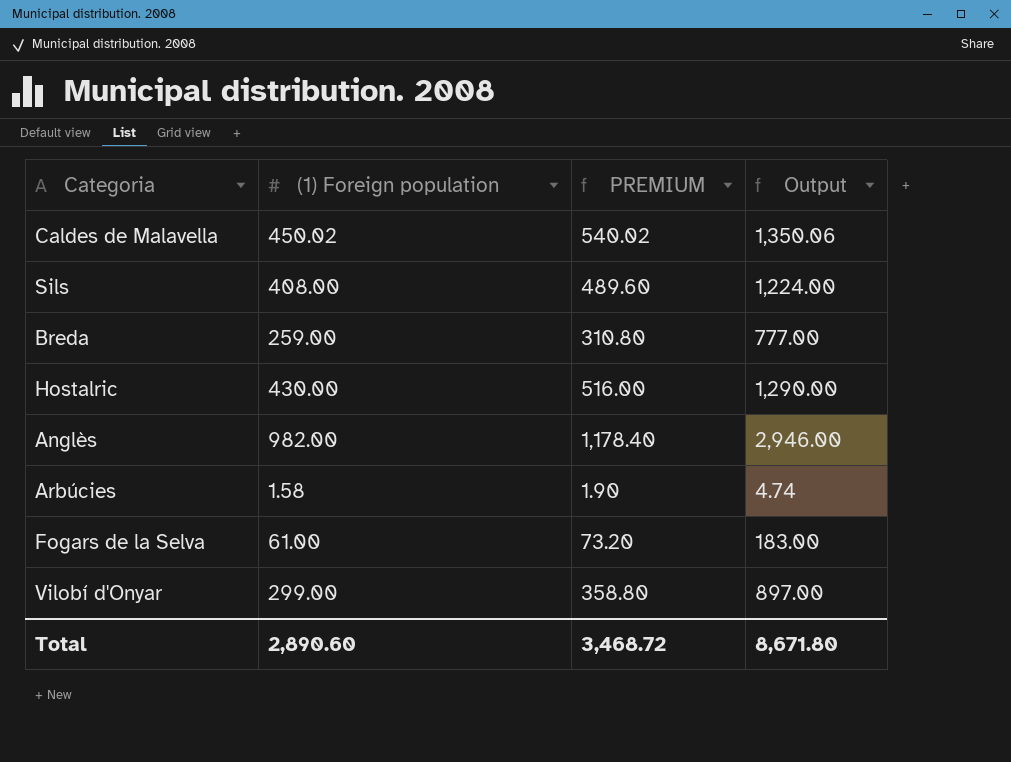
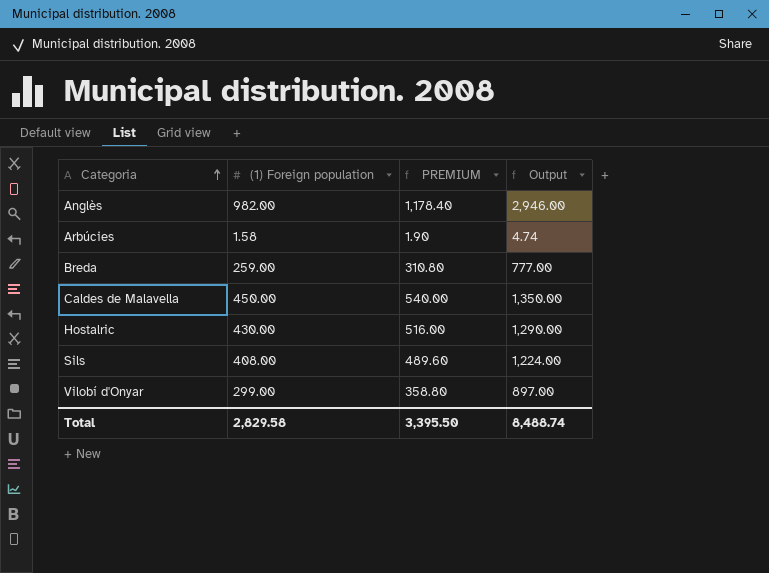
row order: none -> Categoria ascending
row Fogars de la Selva: 61.00 | 73.20 | 183.00 -> none
Caldes de Malavella | (1) Foreign population: 450.02 -> 450.00
Caldes de Malavella | PREMIUM: 540.02 -> 540.00
Caldes de Malavella | Output: 1,350.06 -> 1,350.00
Total | (1) Foreign population: 2,890.60 -> 2,829.58
Total | PREMIUM: 3,468.72 -> 3,395.50
Total | Output: 8,671.80 -> 8,488.74

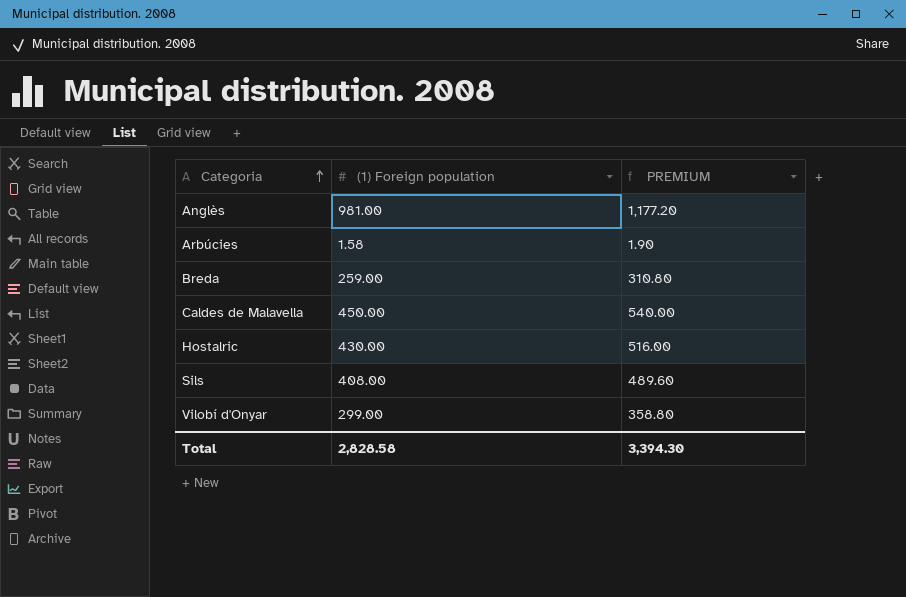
column Output | formula: [(1) Foreign population] * 3 -> none
Anglès | (1) Foreign population: 982.00 -> 981.00
Anglès | PREMIUM: 1,178.40 -> 1,177.20
Total | (1) Foreign population: 2,829.58 -> 2,828.58
Total | PREMIUM: 3,395.50 -> 3,394.30

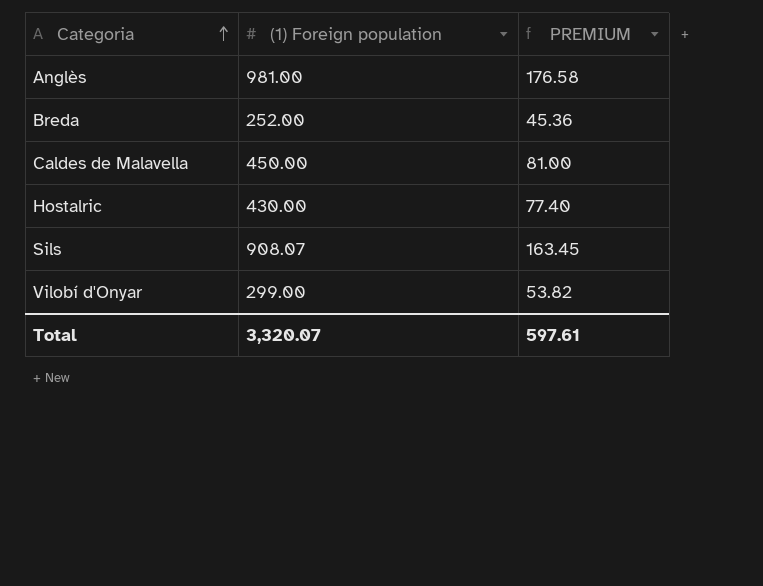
column PREMIUM | formula: [(1) Foreign population] * 1.2 -> [(1) Foreign population] * 0.18
row Arbúcies: 1.58 | 1.90 -> none
Breda | (1) Foreign population: 259.00 -> 252.00
Sils | (1) Foreign population: 408.00 -> 908.07
Total | (1) Foreign population: 2,828.58 -> 3,320.07
Total | PREMIUM: 3,394.30 -> 597.61

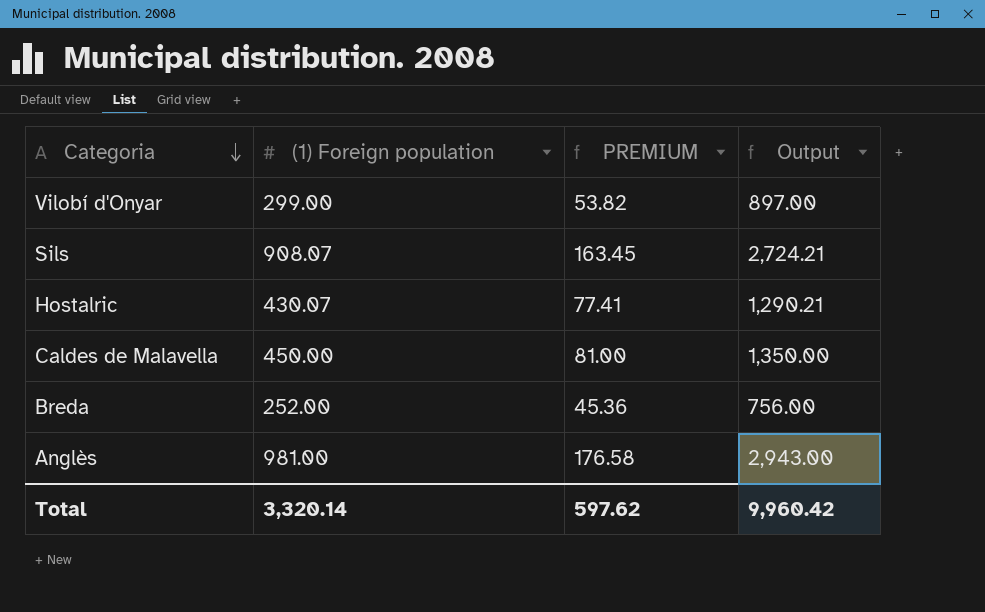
row order: Categoria ascending -> Categoria descending
column Output | formula: none -> [(1) Foreign population] * 3
Hostalric | (1) Foreign population: 430.00 -> 430.07
Hostalric | PREMIUM: 77.40 -> 77.41
Total | (1) Foreign population: 3,320.07 -> 3,320.14
Total | PREMIUM: 597.61 -> 597.62

